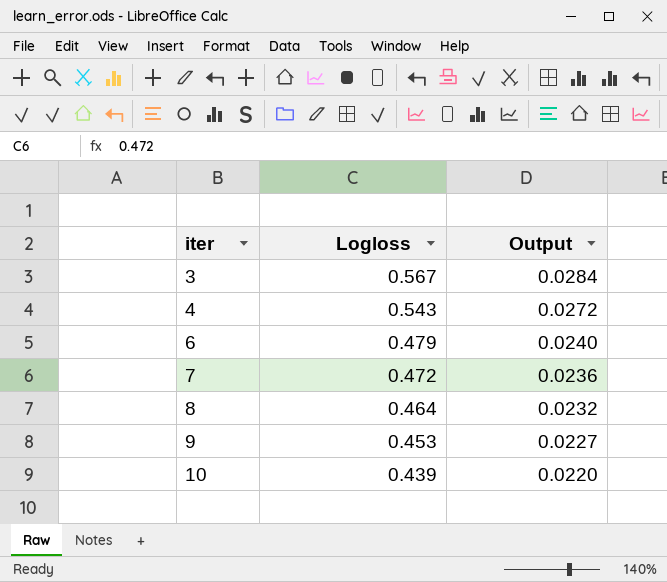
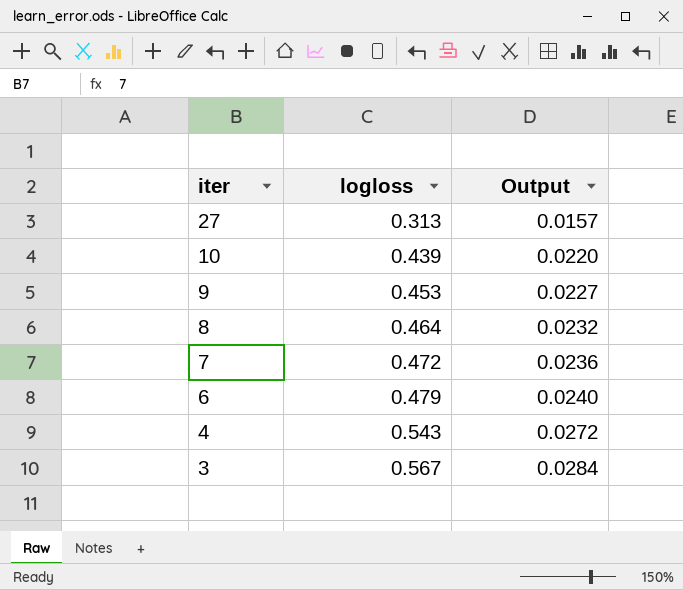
row order: iter ascending -> iter descending
column name: Logloss -> logloss
row 27: none -> 0.313 | 0.0157

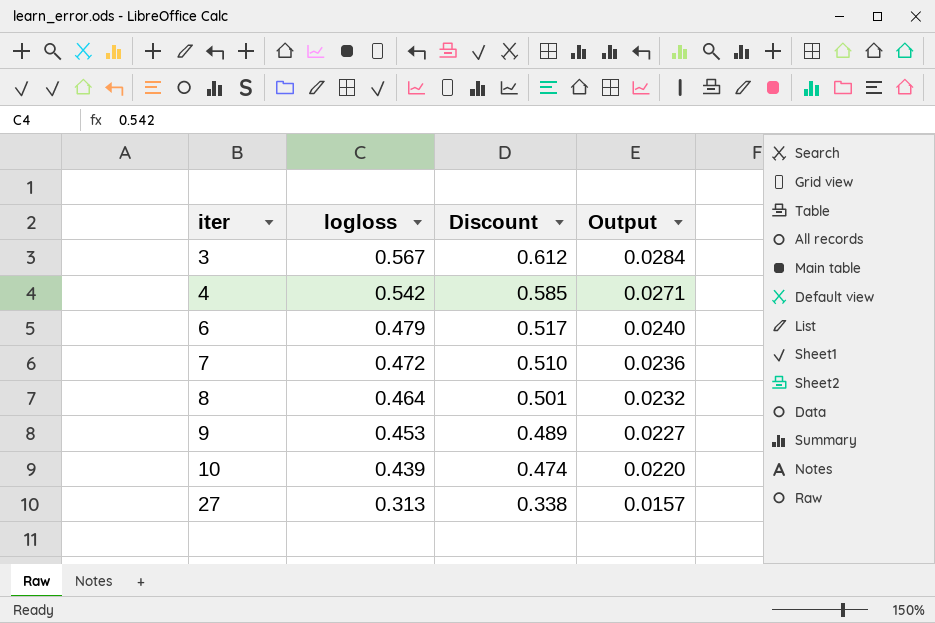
row order: iter descending -> iter ascending
column Discount | formula: none -> [logloss] * 1.08
4 | logloss: 0.543 -> 0.542
4 | Output: 0.0272 -> 0.0271

